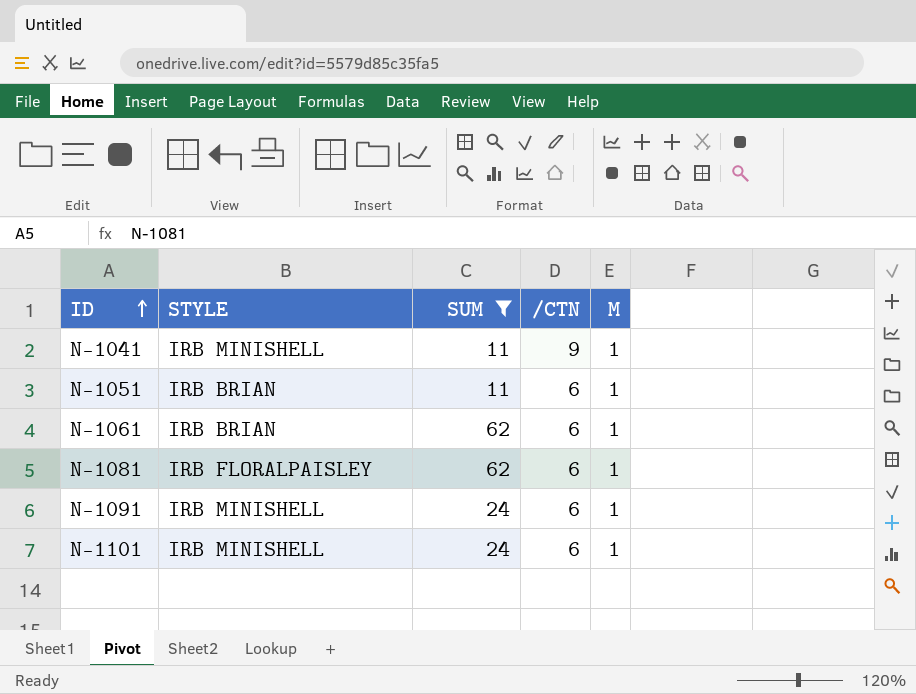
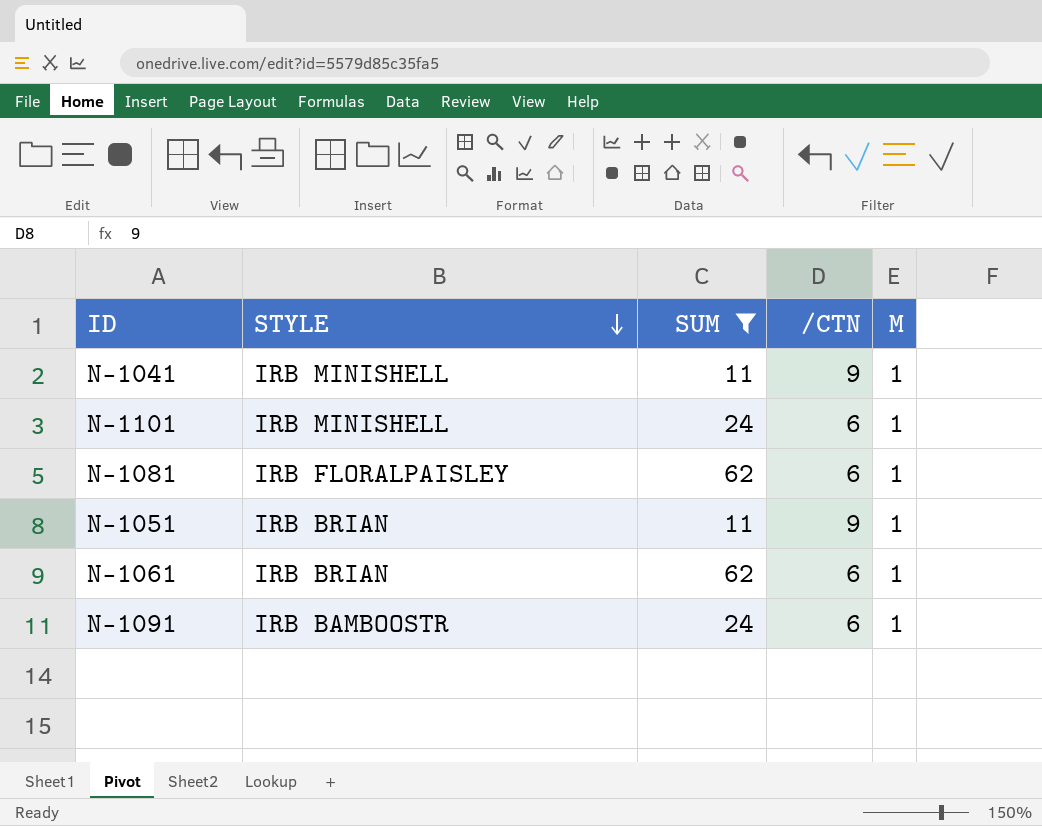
row order: ID ascending -> STYLE descending
N-1051 | /CTN: 6 -> 9
N-1091 | STYLE: IRB MINISHELL -> IRB BAMBOOSTR

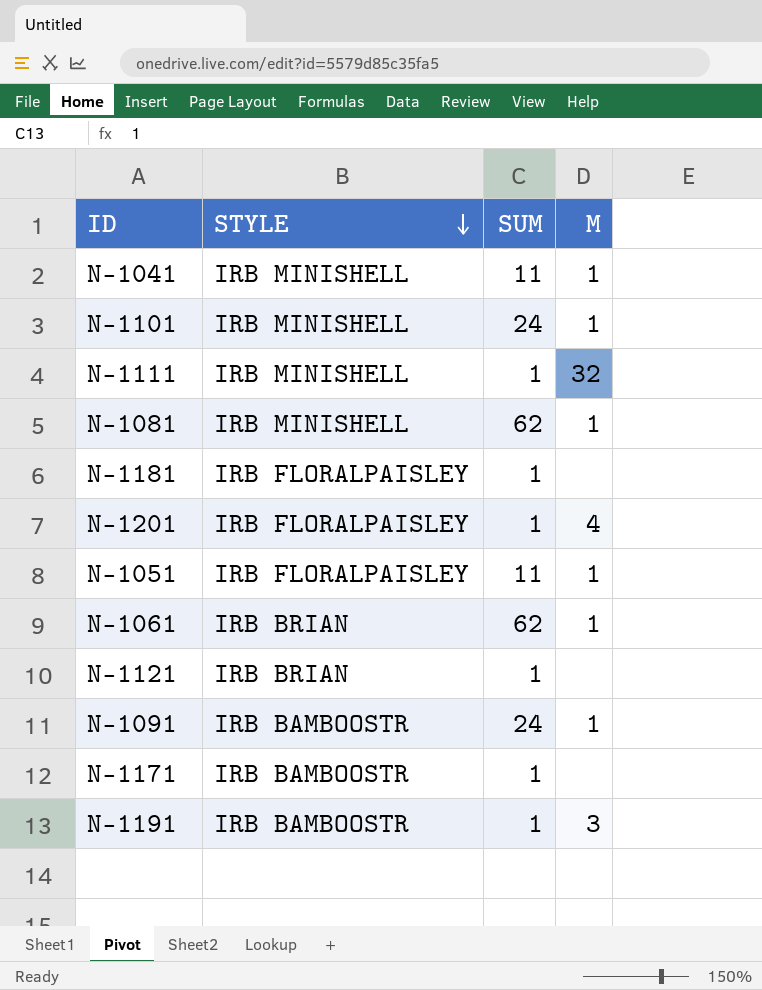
filter: SUM != 1 -> none
column /CTN | position: 4 -> none
N-1081 | STYLE: IRB FLORALPAISLEY -> IRB MINISHELL
N-1051 | STYLE: IRB BRIAN -> IRB FLORALPAISLEY

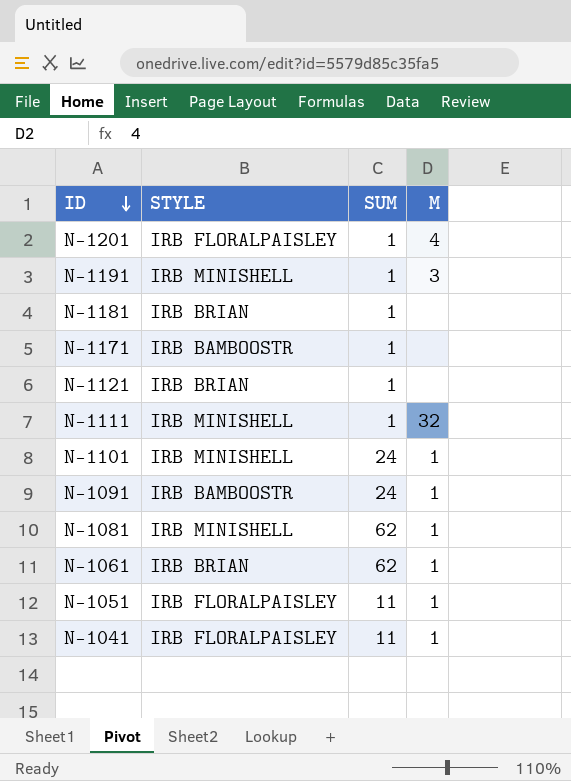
row order: STYLE descending -> ID descending
N-1191 | STYLE: IRB BAMBOOSTR -> IRB MINISHELL
N-1181 | STYLE: IRB FLORALPAISLEY -> IRB BRIAN
N-1041 | STYLE: IRB MINISHELL -> IRB FLORALPAISLEY

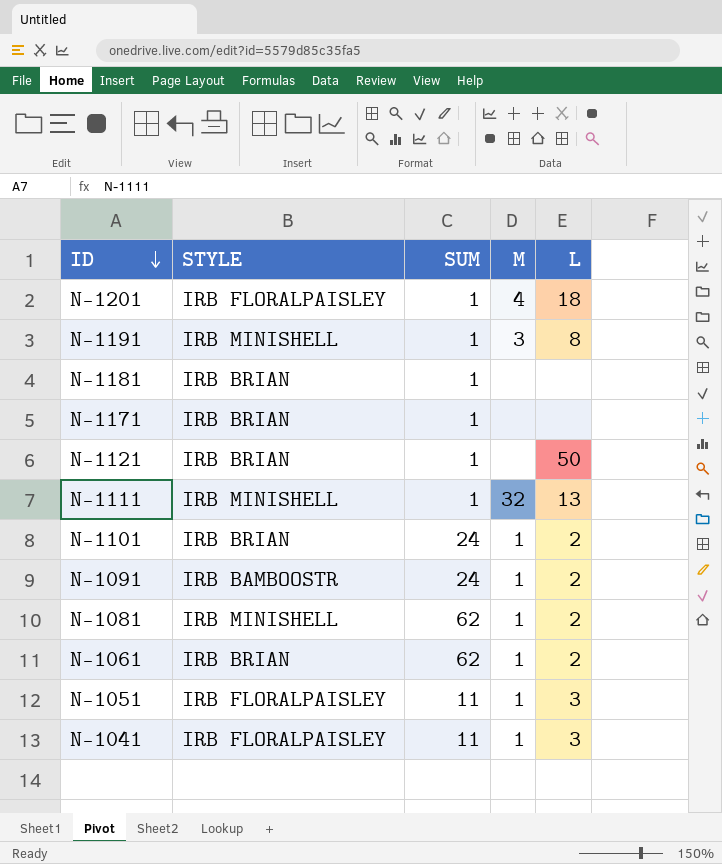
column L | position: none -> 5
N-1171 | STYLE: IRB BAMBOOSTR -> IRB BRIAN
N-1101 | STYLE: IRB MINISHELL -> IRB BRIAN

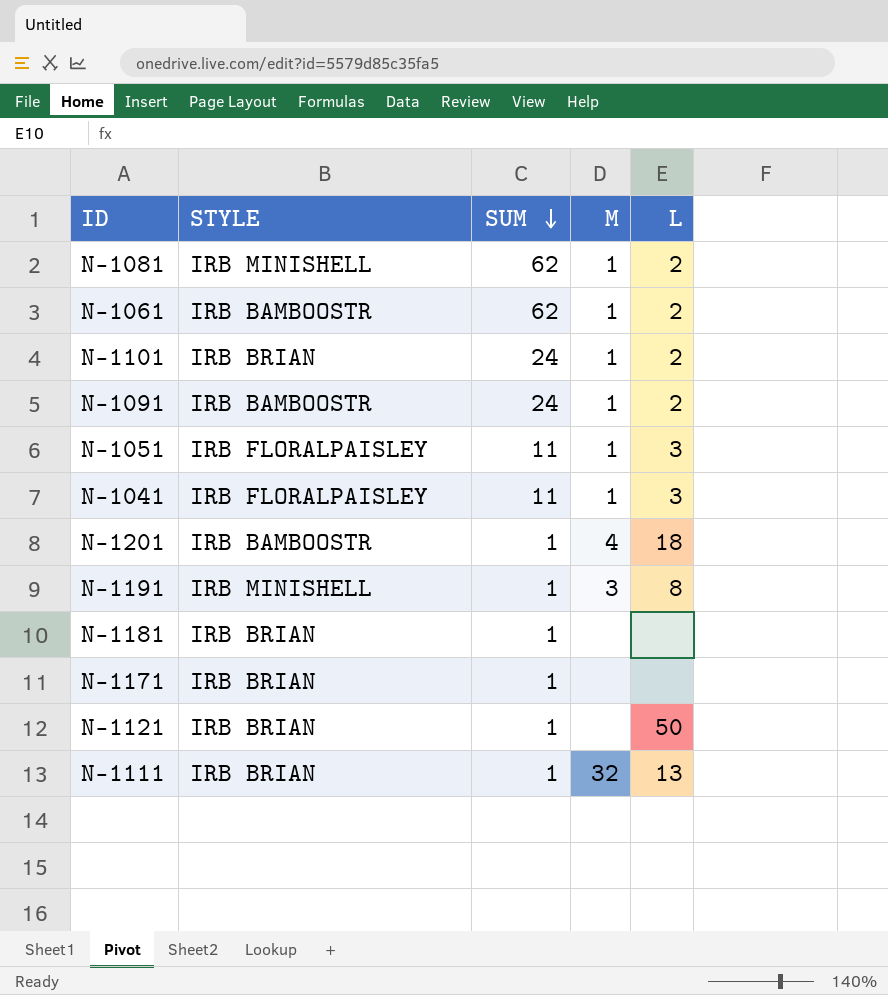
row order: ID descending -> SUM descending
N-1061 | STYLE: IRB BRIAN -> IRB BAMBOOSTR
N-1201 | STYLE: IRB FLORALPAISLEY -> IRB BAMBOOSTR
N-1111 | STYLE: IRB MINISHELL -> IRB BRIAN

